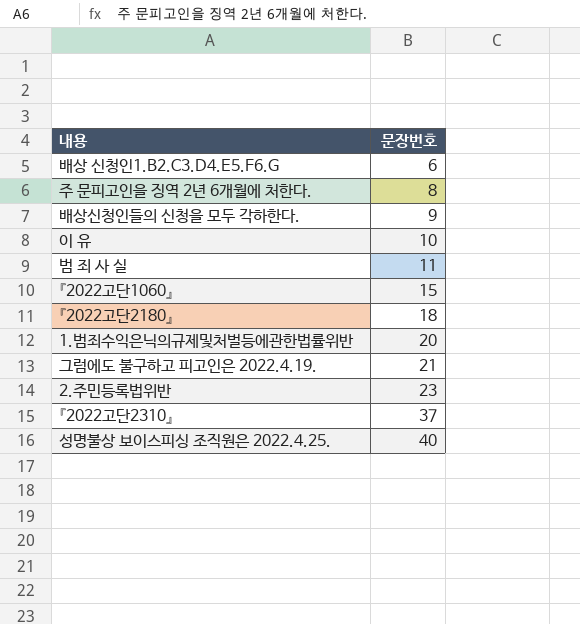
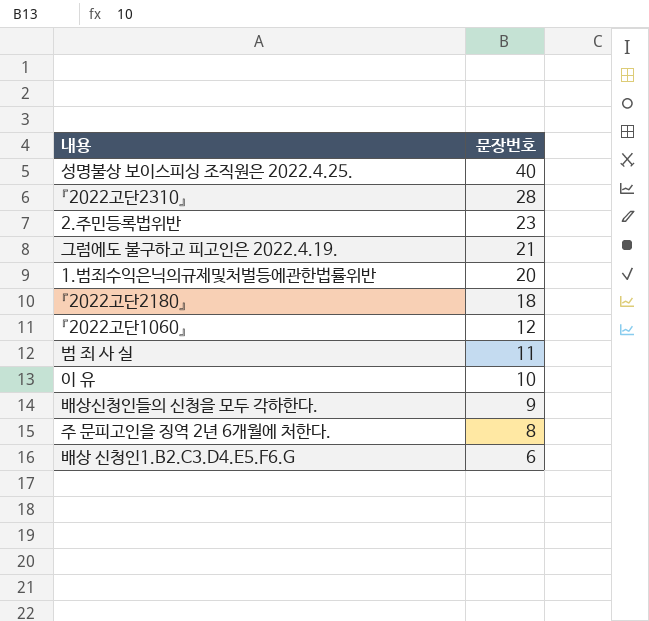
row order: 문장번호 ascending -> 문장번호 descending
『2022고단2310』 | 문장번호: 37 -> 28
『2022고단1060』 | 문장번호: 15 -> 12

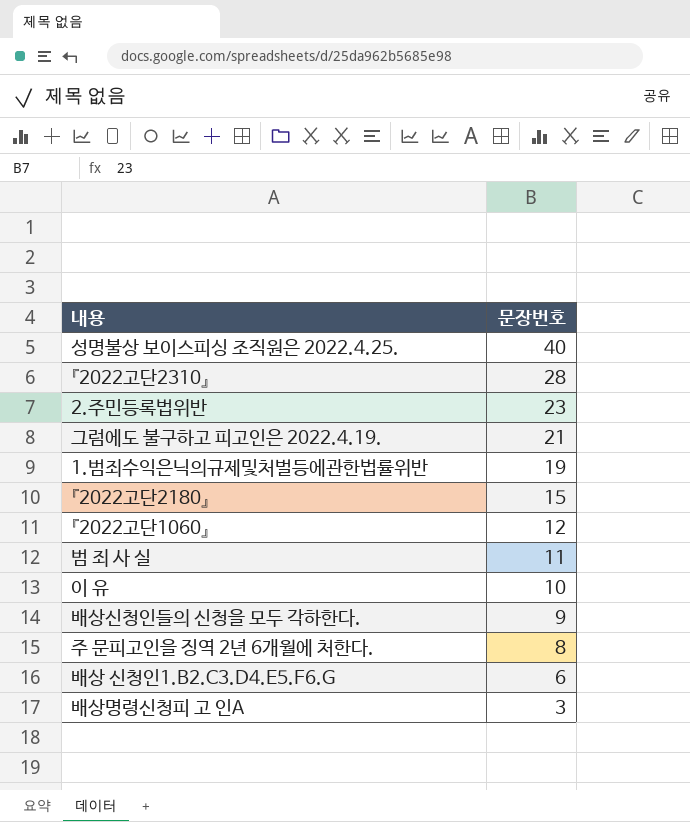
1.범죄수익은닉의규제및처벌등에관한법률위반 | 문장번호: 20 -> 19
『2022고단2180』 | 문장번호: 18 -> 15
row 배상명령신청피 고 인A: none -> 3

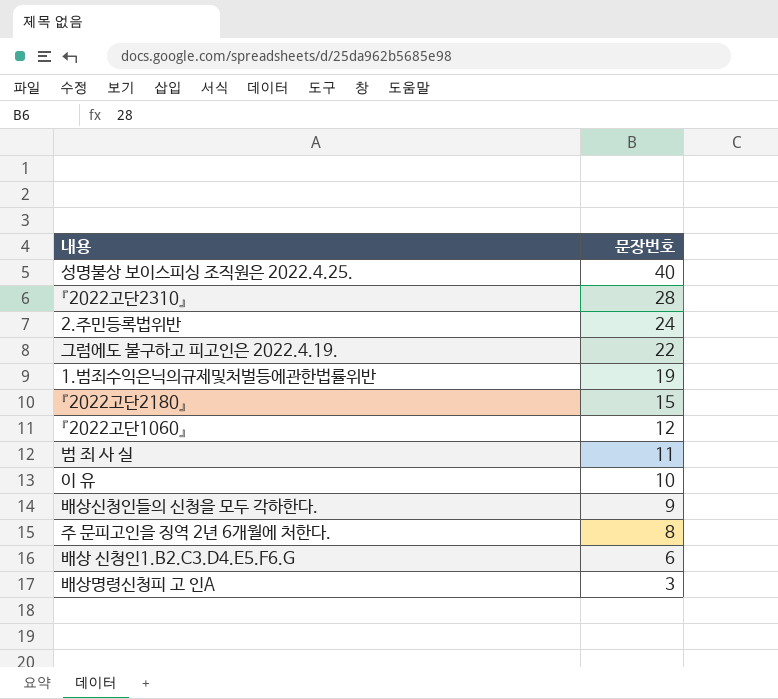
2.주민등록법위반 | 문장번호: 23 -> 24
그럼에도 불구하고 피고인은 2022.4.19. | 문장번호: 21 -> 22

